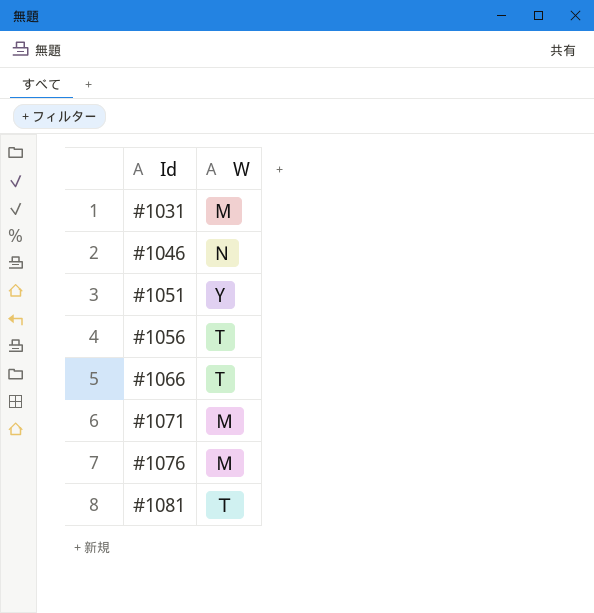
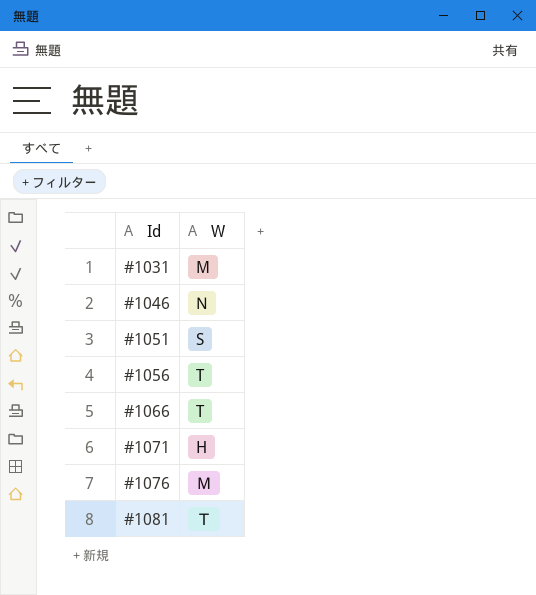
#1051 | W: Y -> S
#1071 | W: Ｍ -> H

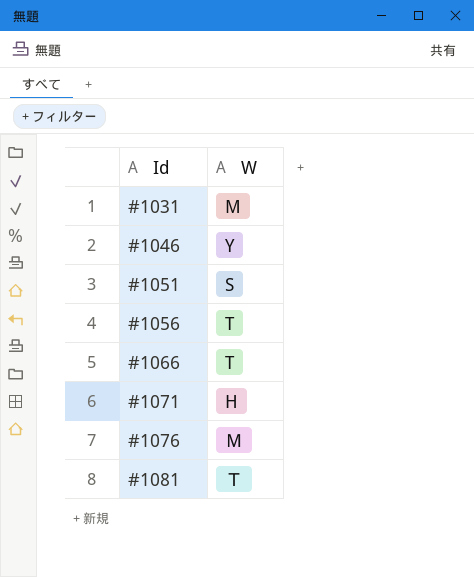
#1046 | W: N -> Y

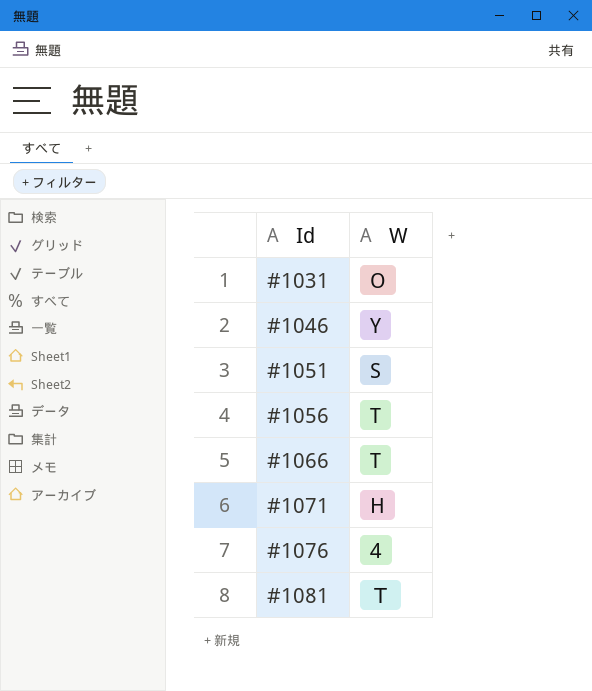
#1031 | W: M -> O
#1076 | W: Ｍ -> 4

